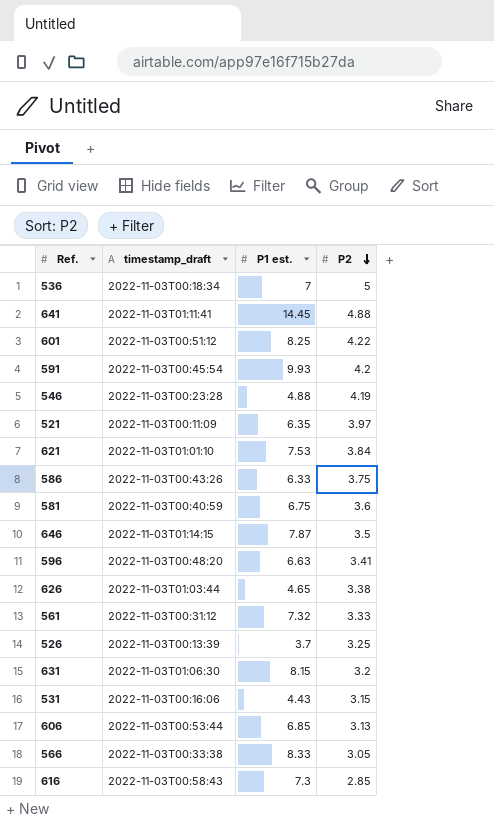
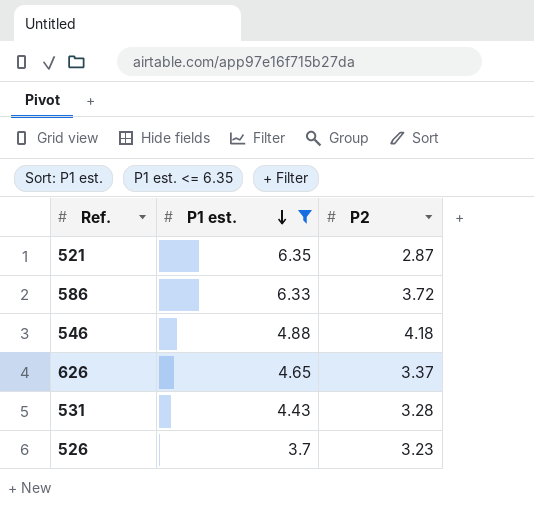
filter: none -> P1 est. <= 6.35
row order: P2 descending -> P1 est. descending
column timestamp_draft | position: 2 -> none
521 | P2: 3.97 -> 2.87
586 | P2: 3.75 -> 3.72
546 | P2: 4.19 -> 4.18
626 | P2: 3.38 -> 3.37
531 | P2: 3.15 -> 3.28
526 | P2: 3.25 -> 3.23

